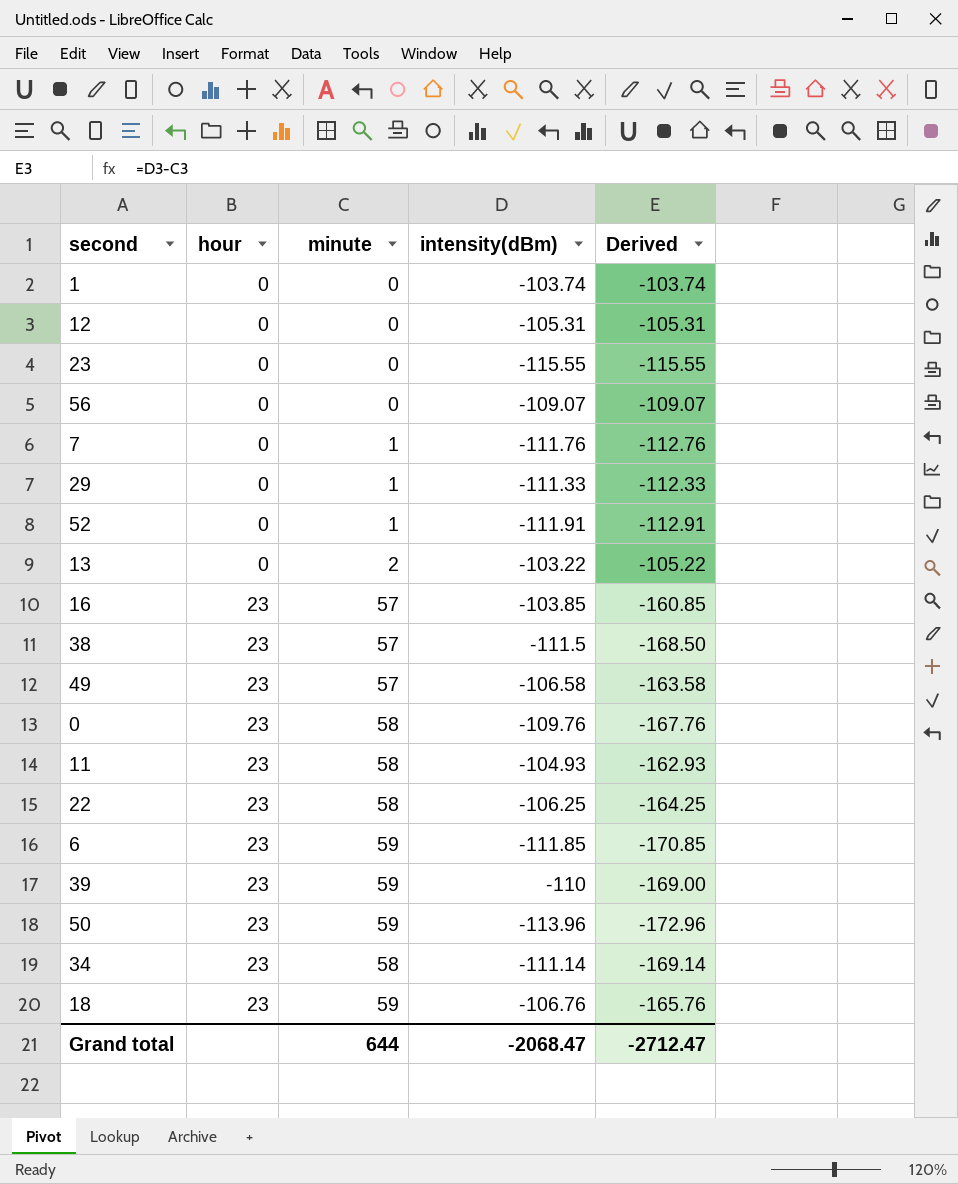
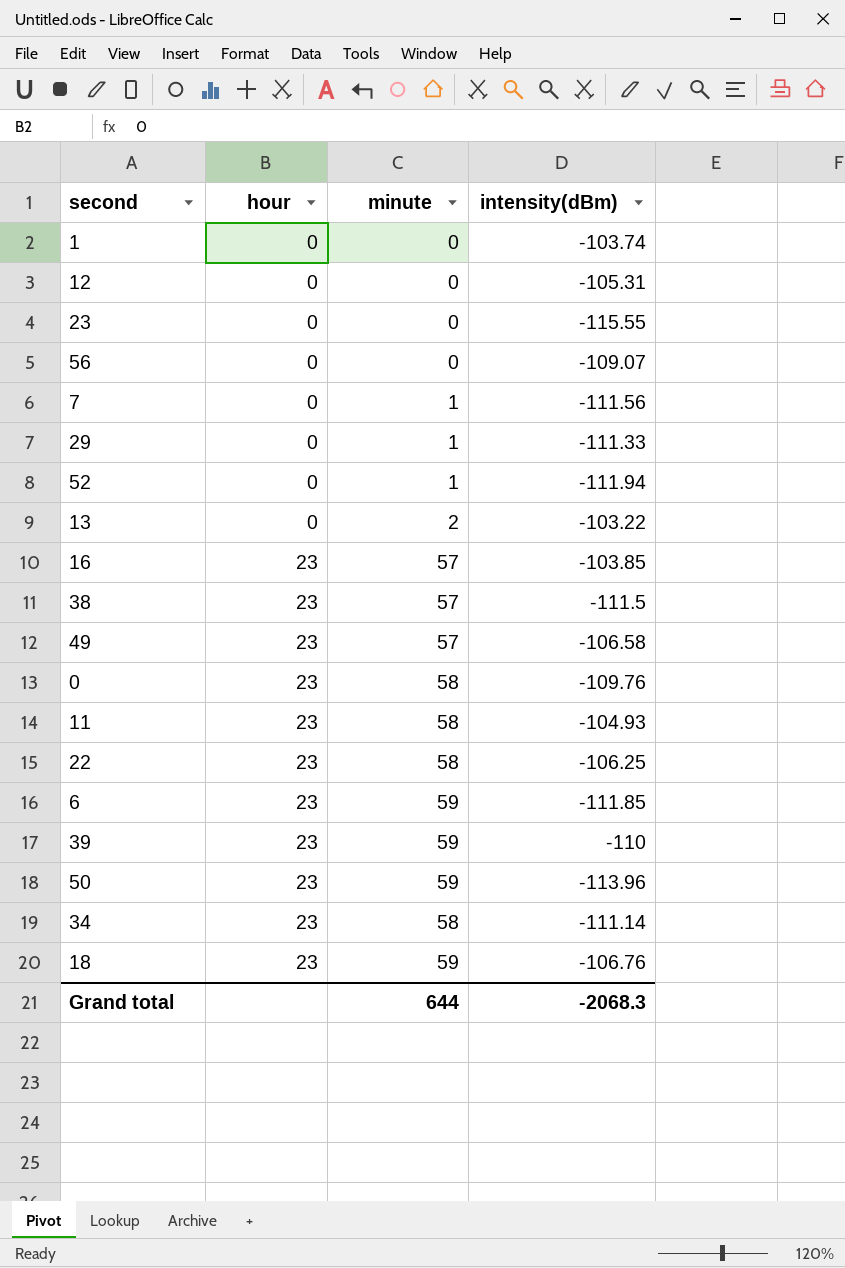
column Derived | formula: [intensity(dBm)] - [minute] -> none
7 | intensity(dBm): -111.76 -> -111.56
52 | intensity(dBm): -111.91 -> -111.94
Grand total | intensity(dBm): -2068.47 -> -2068.3

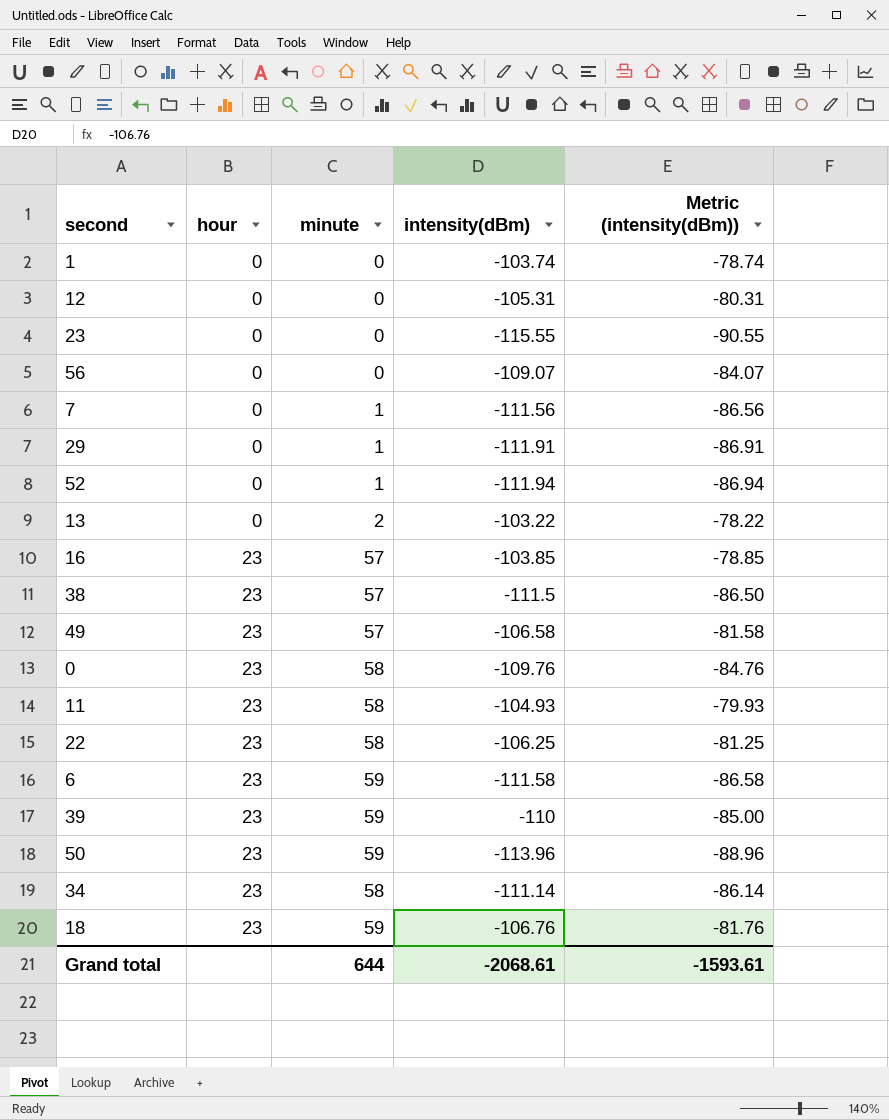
column Metric (intensity(dBm)) | formula: none -> [intensity(dBm)] + 25
29 | intensity(dBm): -111.33 -> -111.91
6 | intensity(dBm): -111.85 -> -111.58
Grand total | intensity(dBm): -2068.3 -> -2068.61

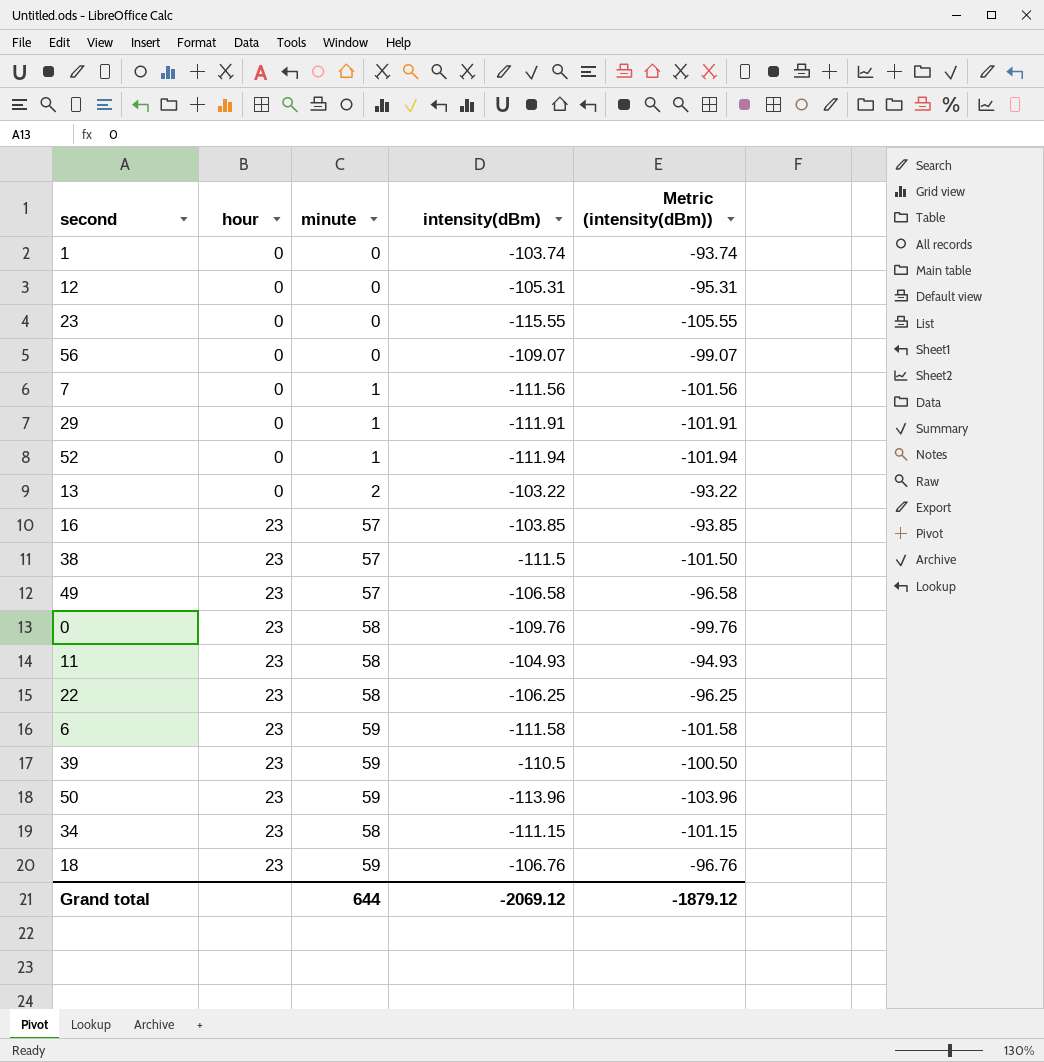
column Metric (intensity(dBm)) | formula: [intensity(dBm)] + 25 -> [intensity(dBm)] + 10
39 | intensity(dBm): -110 -> -110.5
34 | intensity(dBm): -111.14 -> -111.15
Grand total | intensity(dBm): -2068.61 -> -2069.12
Grand total | Metric (intensity(dBm)): -1593.61 -> -1879.12

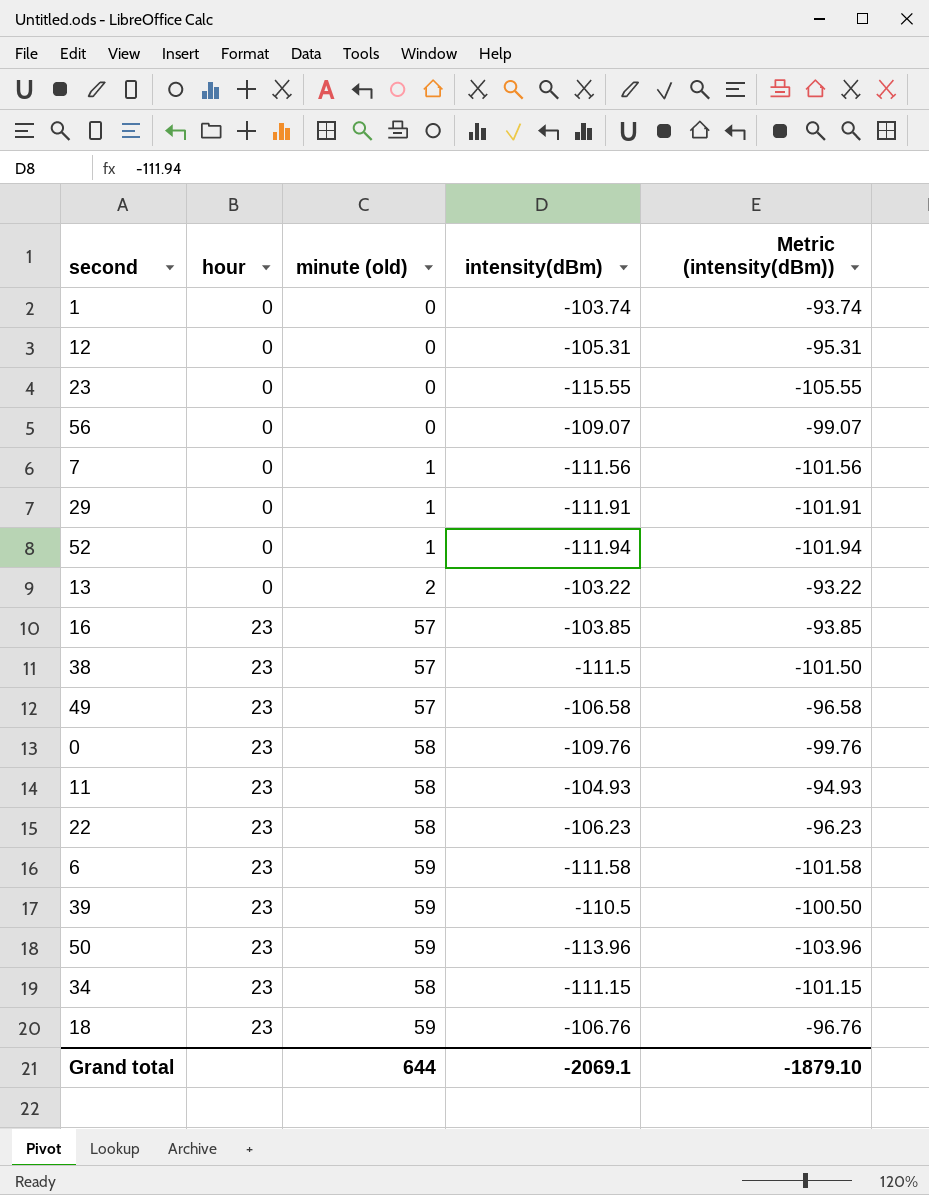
column name: minute -> minute (old)
22 | intensity(dBm): -106.25 -> -106.23
22 | Metric (intensity(dBm)): -96.25 -> -96.23
Grand total | intensity(dBm): -2069.12 -> -2069.1
Grand total | Metric (intensity(dBm)): -1879.12 -> -1879.10

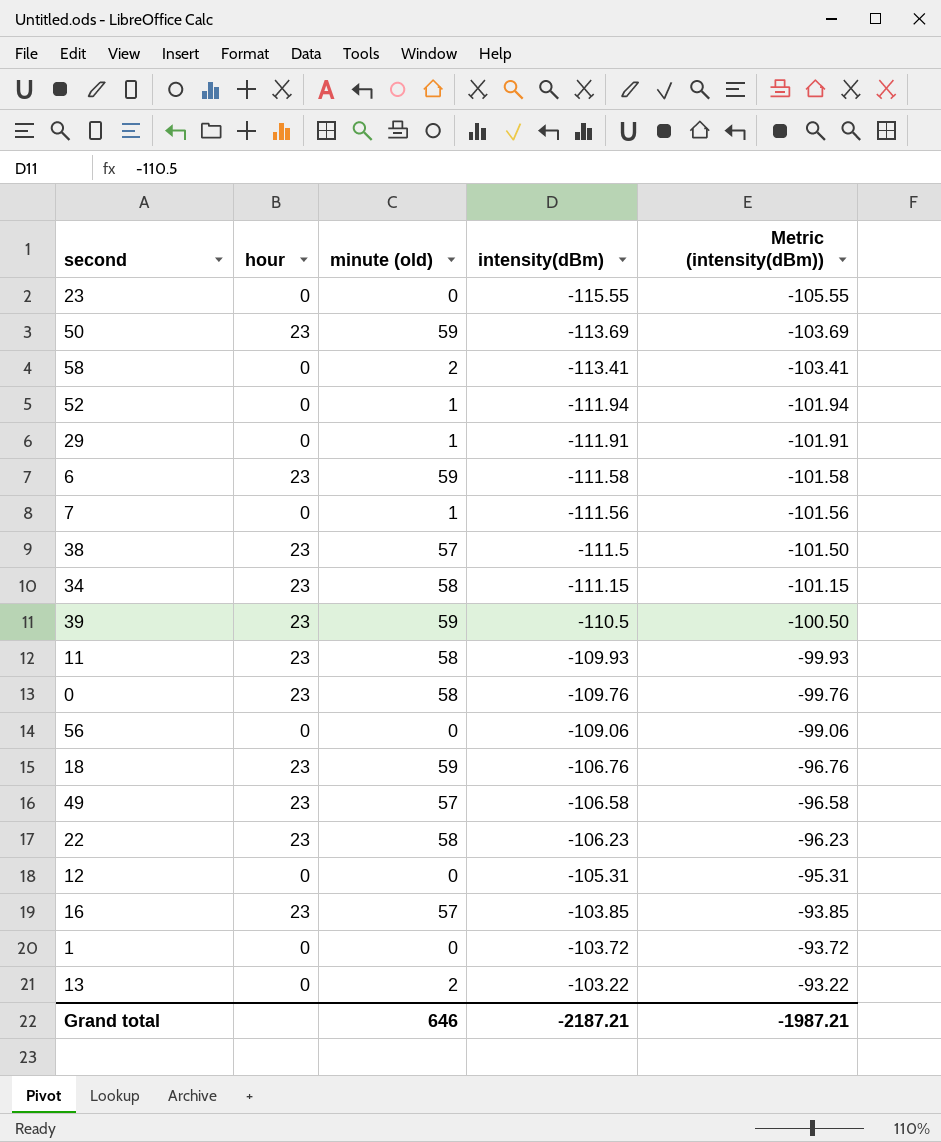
row order: hour ascending -> intensity(dBm) ascending
50 | intensity(dBm): -113.96 -> -113.69
50 | Metric (intensity(dBm)): -103.96 -> -103.69
row 58: none -> 0 | 2 | -113.41 | -103.41
11 | intensity(dBm): -104.93 -> -109.93
11 | Metric (intensity(dBm)): -94.93 -> -99.93
56 | intensity(dBm): -109.07 -> -109.06
56 | Metric (intensity(dBm)): -99.07 -> -99.06
1 | intensity(dBm): -103.74 -> -103.72
1 | Metric (intensity(dBm)): -93.74 -> -93.72
Grand total | minute (old): 644 -> 646
Grand total | intensity(dBm): -2069.1 -> -2187.21
Grand total | Metric (intensity(dBm)): -1879.10 -> -1987.21

